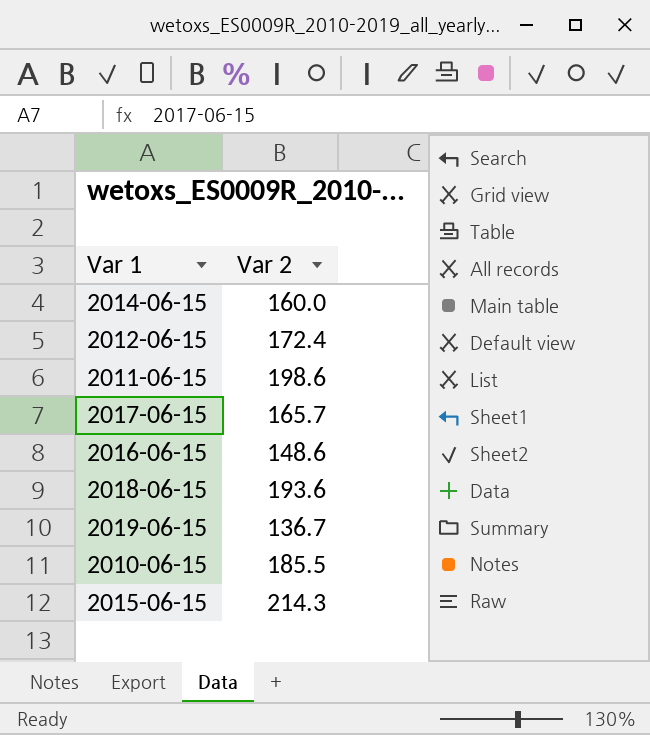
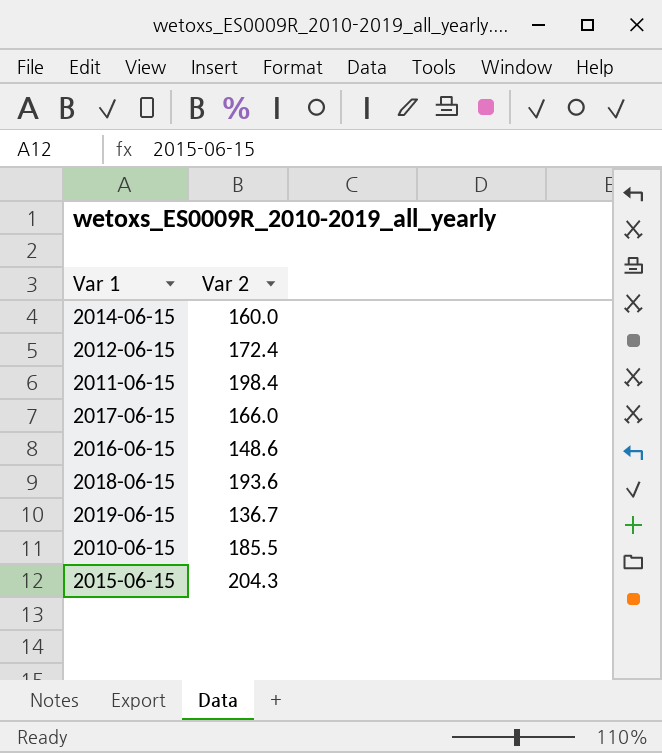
2011-06-15 | Var 2: 198.6 -> 198.4
2017-06-15 | Var 2: 165.7 -> 166.0
2015-06-15 | Var 2: 214.3 -> 204.3

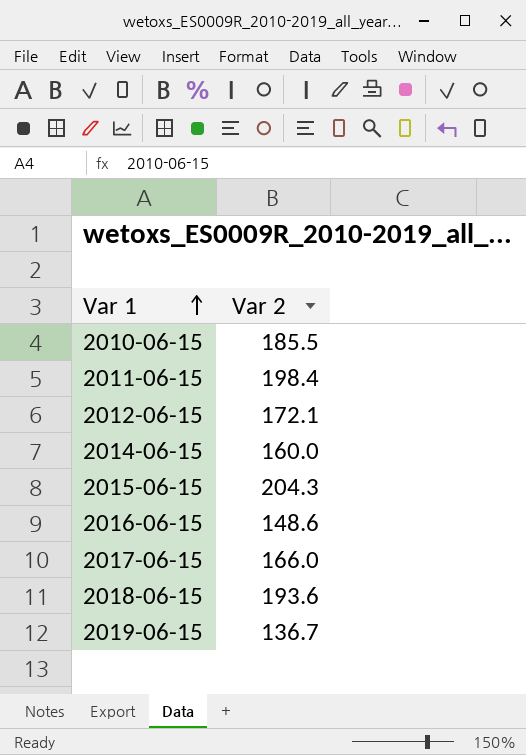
row order: none -> Var 1 ascending
2012-06-15 | Var 2: 172.4 -> 172.1

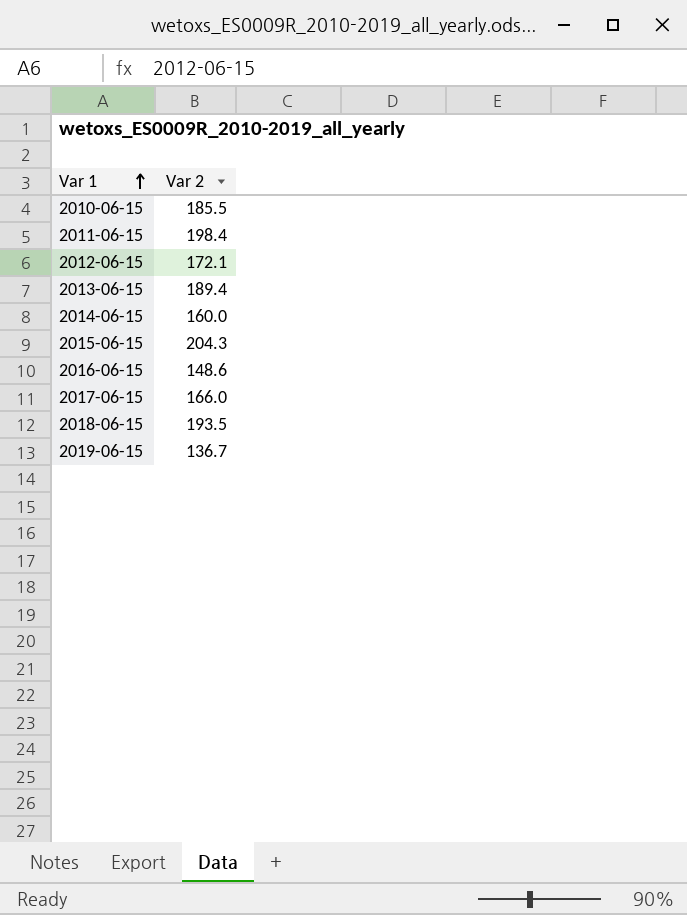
row 2013-06-15: none -> 189.4
2018-06-15 | Var 2: 193.6 -> 193.5

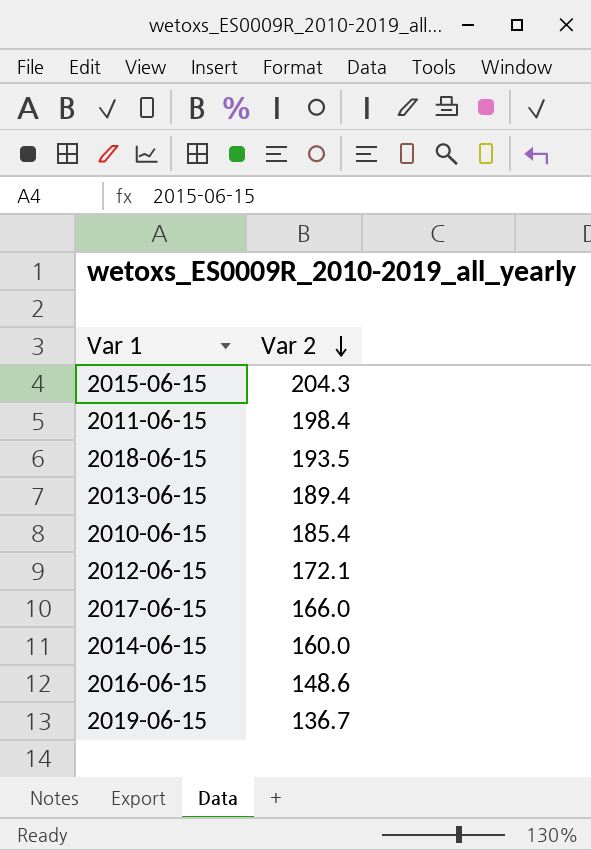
row order: Var 1 ascending -> Var 2 descending
2010-06-15 | Var 2: 185.5 -> 185.4

